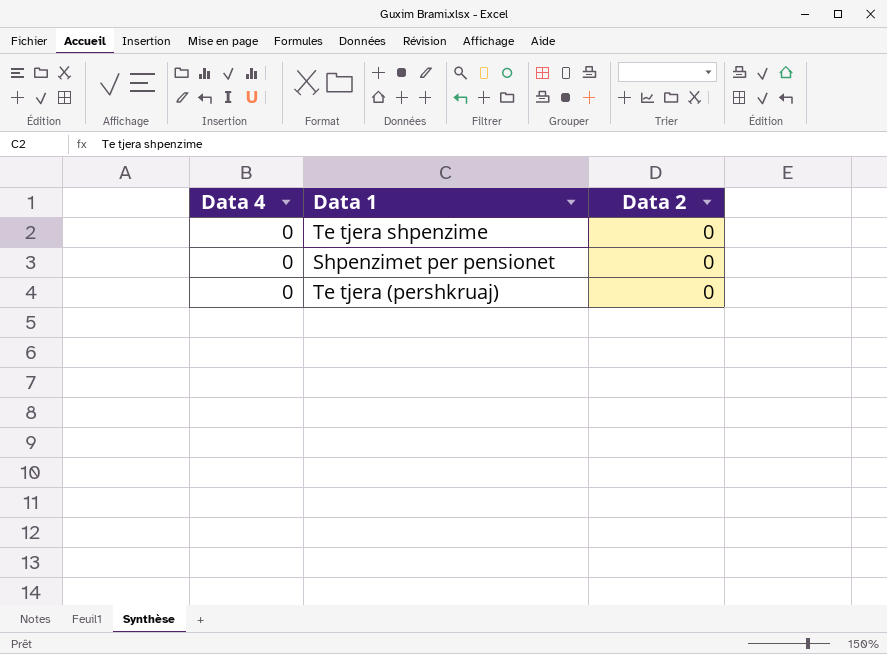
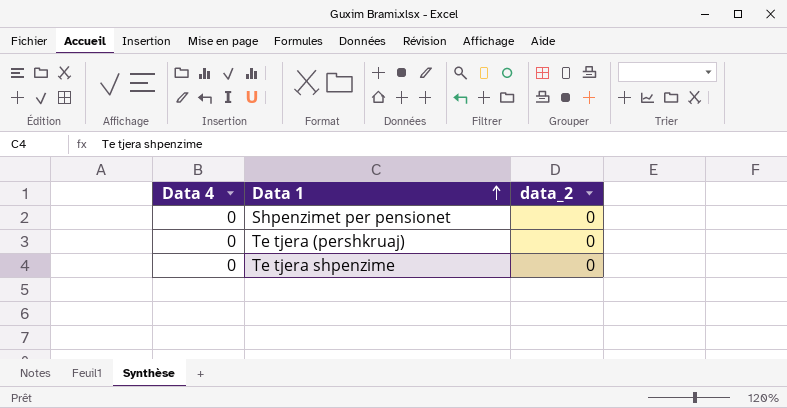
row order: none -> Data 1 ascending
column name: Data 2 -> data_2

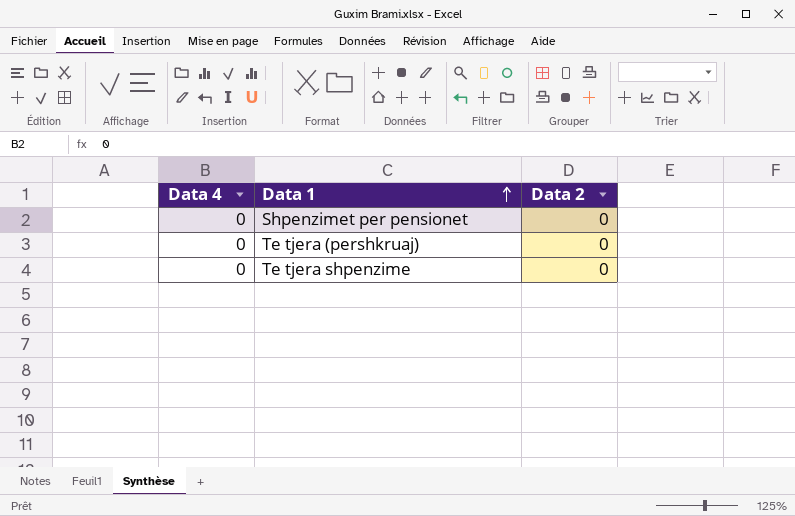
column name: data_2 -> Data 2

